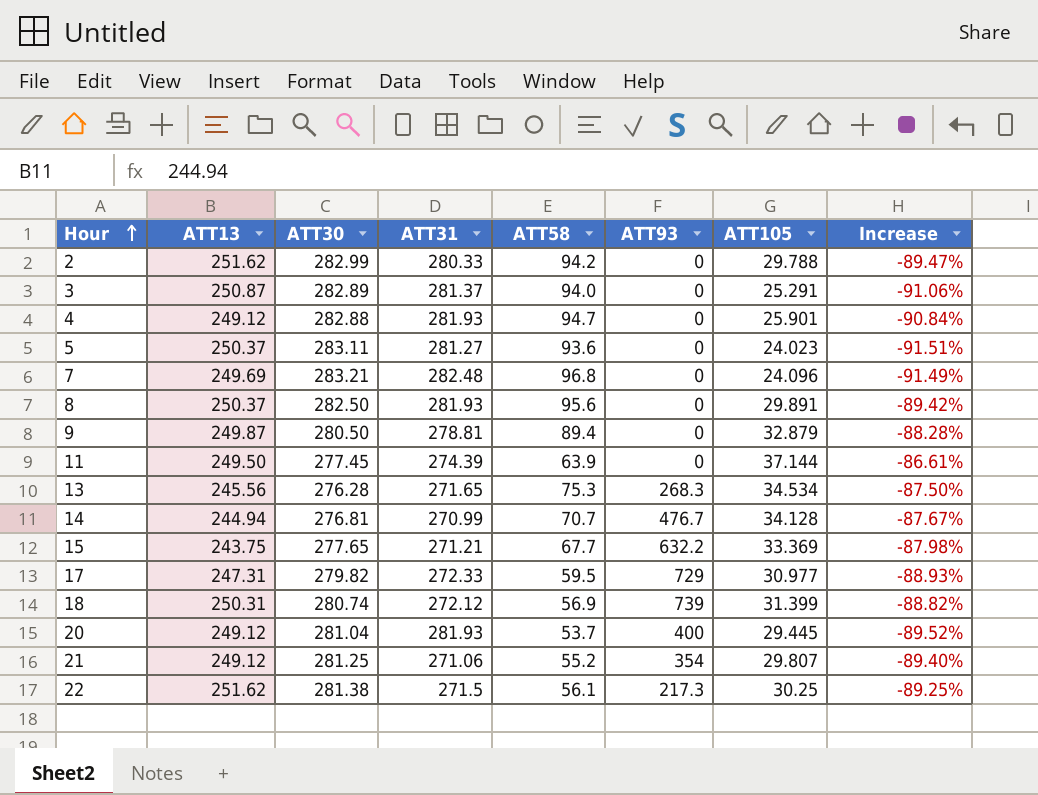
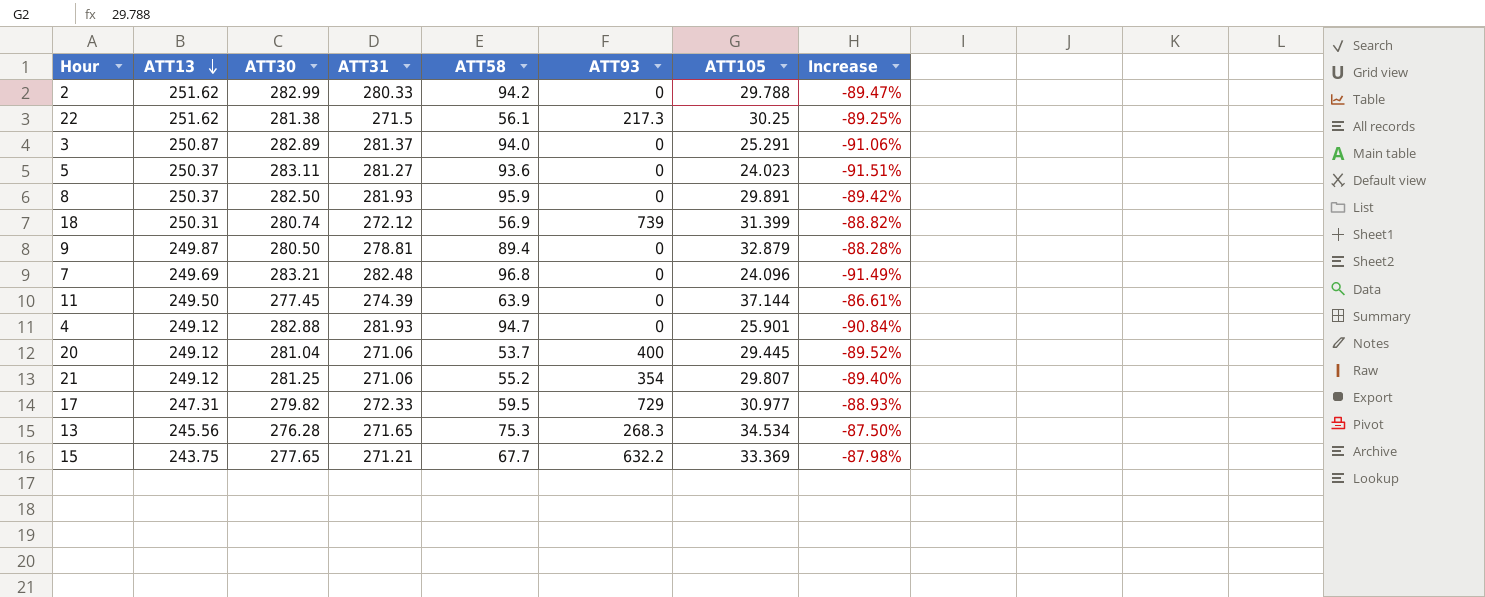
row order: Hour ascending -> ATT13 descending
row 14: 244.94 | 276.81 | 270.99 | 70.7 | 476.7 | 34.128 | -87.67% -> none
8 | ATT58: 95.6 -> 95.9
20 | ATT31: 281.93 -> 271.06

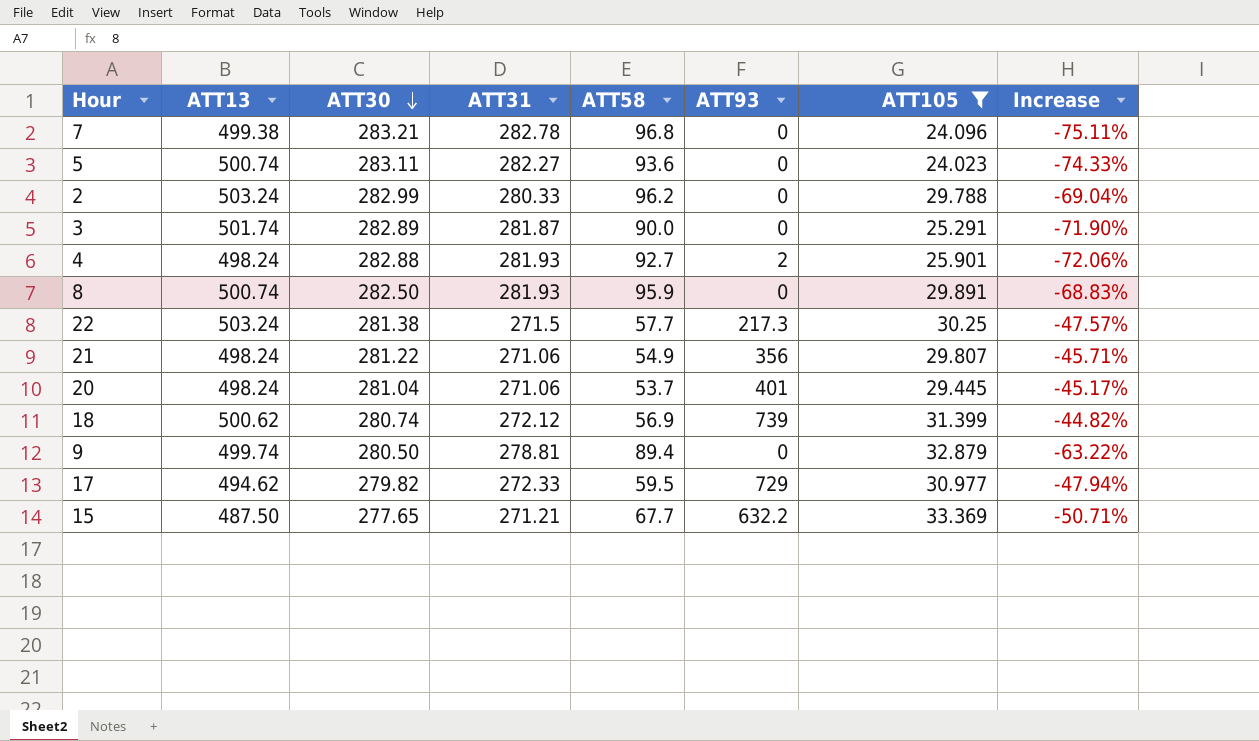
filter: none -> ATT105 <= 33.369
row order: ATT13 descending -> ATT30 descending
column Increase | formula: ([ATT105] - [ATT30]) / [ATT30] -> ([ATT105] - [ATT58]) / [ATT58]
7 | ATT13: 249.69 -> 499.38
7 | ATT31: 282.48 -> 282.78
5 | ATT13: 250.37 -> 500.74
5 | ATT31: 281.27 -> 282.27
2 | ATT13: 251.62 -> 503.24
2 | ATT58: 94.2 -> 96.2
3 | ATT13: 250.87 -> 501.74
3 | ATT31: 281.37 -> 281.87
3 | ATT58: 94.0 -> 90.0
4 | ATT13: 249.12 -> 498.24
4 | ATT58: 94.7 -> 92.7
4 | ATT93: 0 -> 2
8 | ATT13: 250.37 -> 500.74
22 | ATT13: 251.62 -> 503.24
22 | ATT58: 56.1 -> 57.7
21 | ATT13: 249.12 -> 498.24
21 | ATT30: 281.25 -> 281.22
21 | ATT58: 55.2 -> 54.9
21 | ATT93: 354 -> 356
20 | ATT13: 249.12 -> 498.24
20 | ATT93: 400 -> 401
18 | ATT13: 250.31 -> 500.62
9 | ATT13: 249.87 -> 499.74
17 | ATT13: 247.31 -> 494.62
15 | ATT13: 243.75 -> 487.50

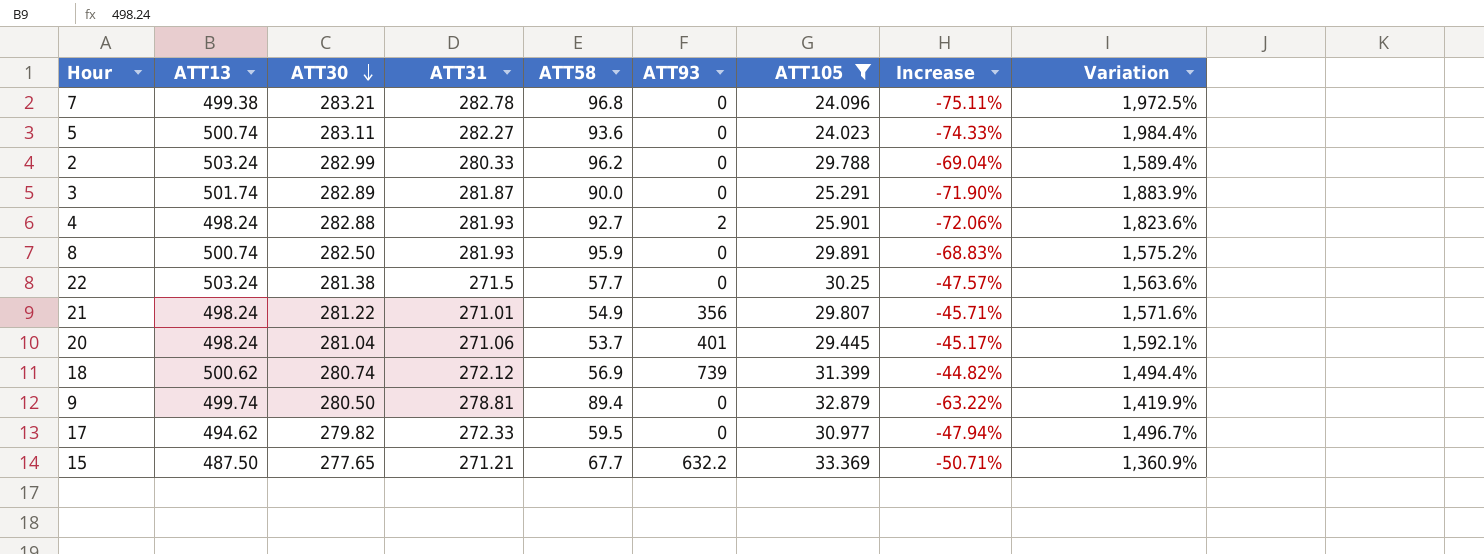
column Variation | formula: none -> ([ATT13] - [ATT105]) / [ATT105]
22 | ATT93: 217.3 -> 0
21 | ATT31: 271.06 -> 271.01
17 | ATT93: 729 -> 0

